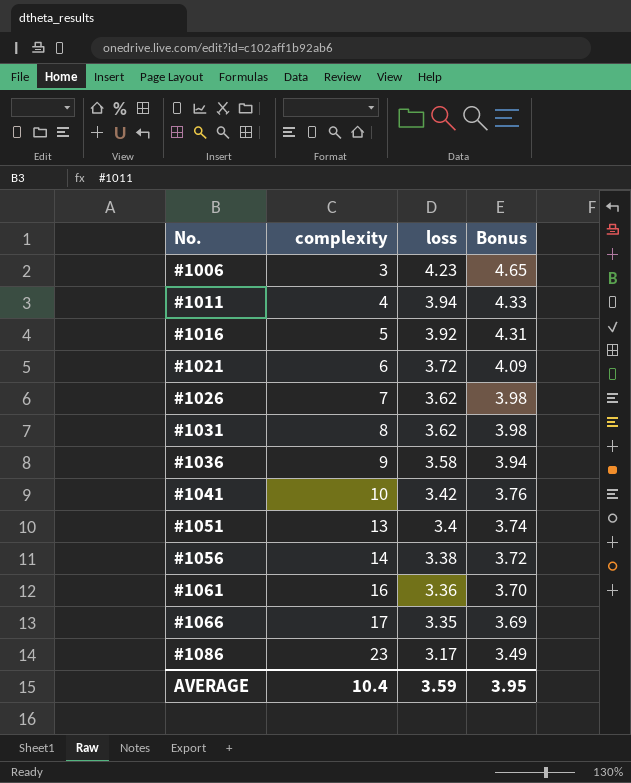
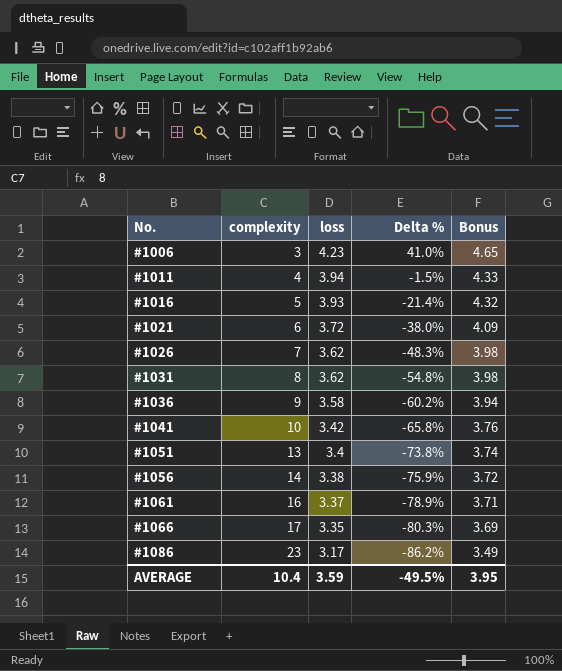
column Delta % | formula: none -> ([loss] - [complexity]) / [complexity]
#1016 | loss: 3.92 -> 3.93
#1016 | Bonus: 4.31 -> 4.32
#1061 | loss: 3.36 -> 3.37
#1061 | Bonus: 3.70 -> 3.71

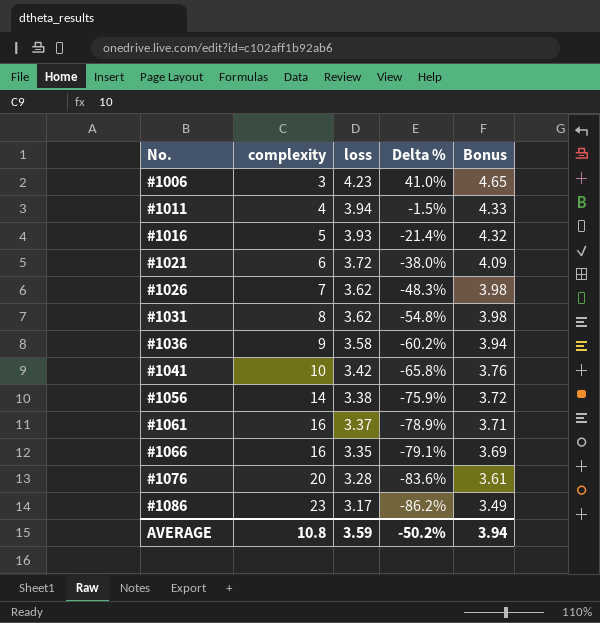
row #1051: 13 | 3.4 | -73.8% | 3.74 -> none
#1066 | complexity: 17 -> 16
#1066 | Delta %: -80.3% -> -79.1%
row #1076: none -> 20 | 3.28 | -83.6% | 3.61
AVERAGE | complexity: 10.4 -> 10.8
AVERAGE | Delta %: -49.5% -> -50.2%
AVERAGE | Bonus: 3.95 -> 3.94

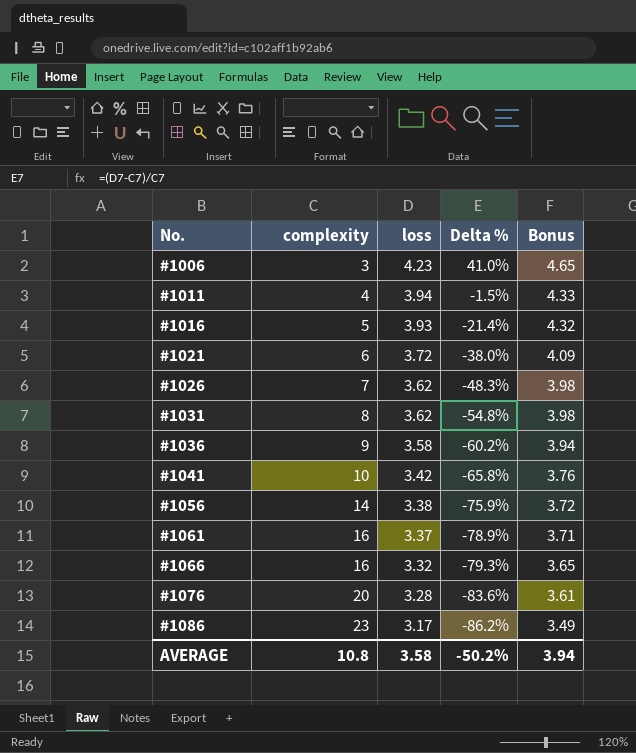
#1066 | loss: 3.35 -> 3.32
#1066 | Delta %: -79.1% -> -79.3%
#1066 | Bonus: 3.69 -> 3.65
AVERAGE | loss: 3.59 -> 3.58

